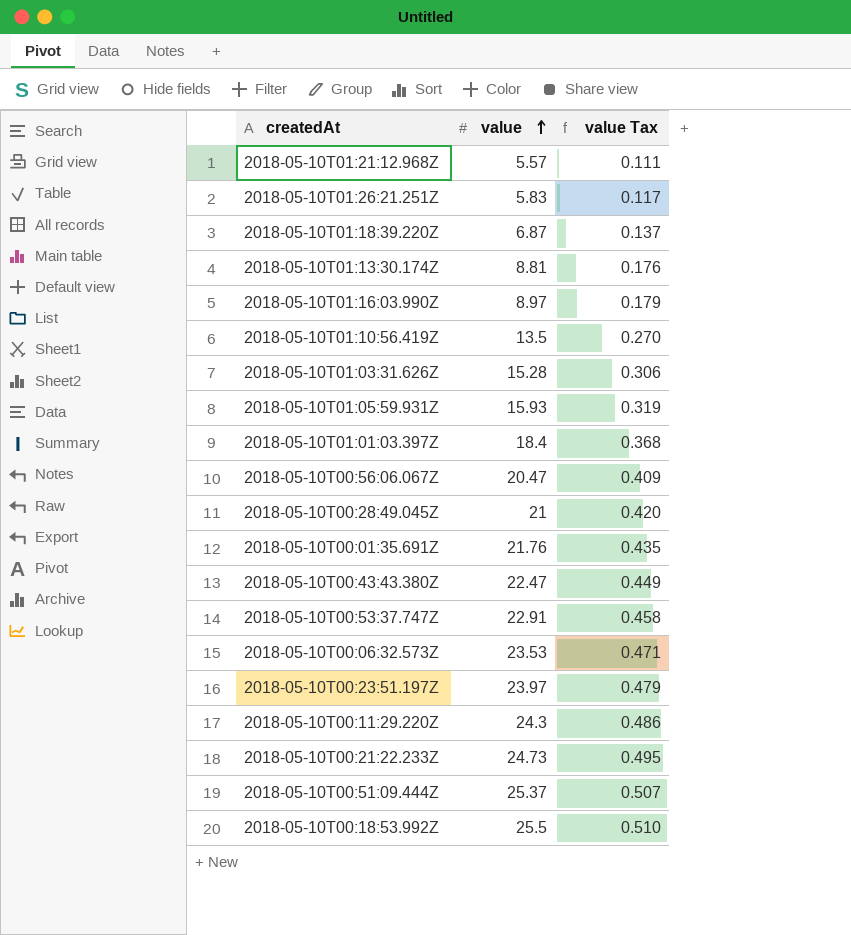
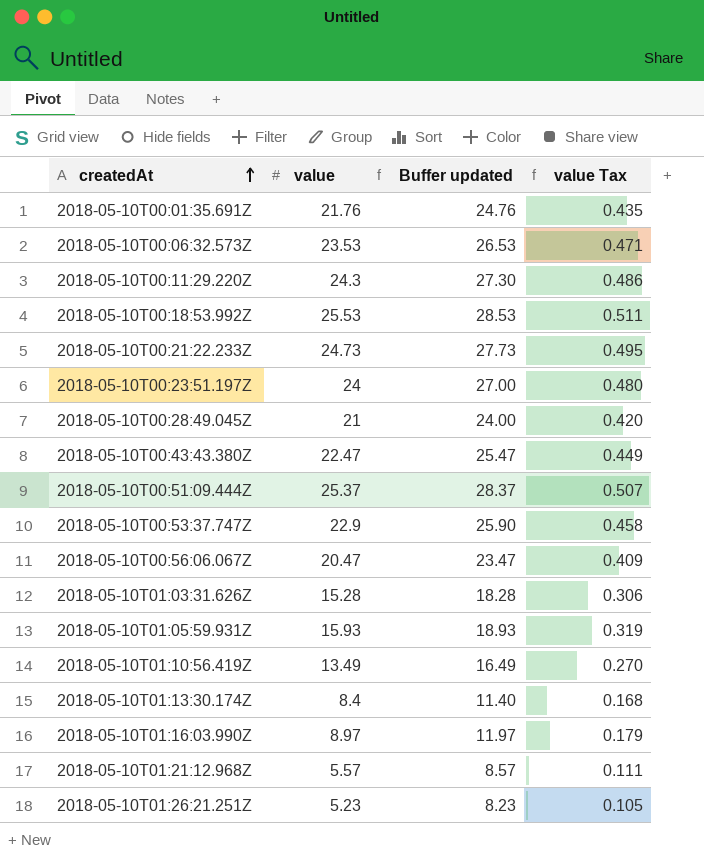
row order: value ascending -> createdAt ascending
column Buffer updated | formula: none -> [value] + 3
row 2018-05-10T01:18:39.220Z: 6.87 | 0.137 -> none
row 2018-05-10T01:01:03.397Z: 18.4 | 0.368 -> none
2018-05-10T00:18:53.992Z | value: 25.5 -> 25.53
2018-05-10T00:18:53.992Z | value Tax: 0.510 -> 0.511
2018-05-10T00:23:51.197Z | value: 23.97 -> 24
2018-05-10T00:23:51.197Z | value Tax: 0.479 -> 0.480
2018-05-10T00:53:37.747Z | value: 22.91 -> 22.9
2018-05-10T01:10:56.419Z | value: 13.5 -> 13.49
2018-05-10T01:13:30.174Z | value: 8.81 -> 8.4
2018-05-10T01:13:30.174Z | value Tax: 0.176 -> 0.168
2018-05-10T01:26:21.251Z | value: 5.83 -> 5.23
2018-05-10T01:26:21.251Z | value Tax: 0.117 -> 0.105

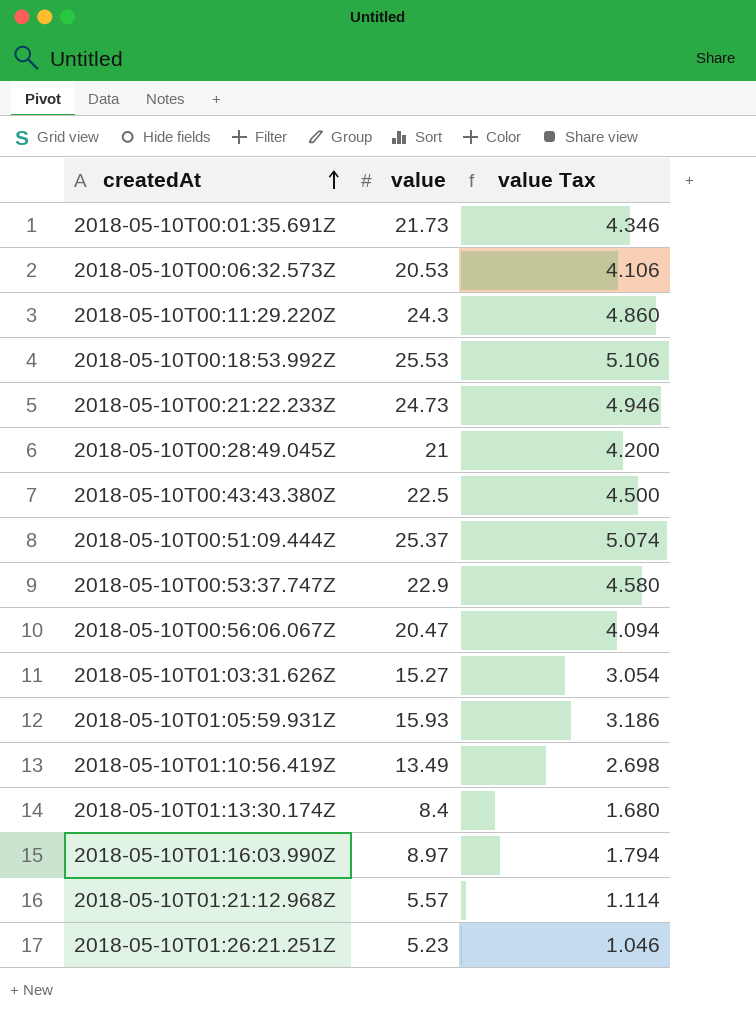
column Buffer updated | formula: [value] + 3 -> none
column value Tax | formula: [value] * 0.02 -> [value] * 0.2
row 2018-05-10T00:23:51.197Z: 24 | 27.00 | 0.480 -> none
2018-05-10T00:01:35.691Z | value: 21.76 -> 21.73
2018-05-10T00:06:32.573Z | value: 23.53 -> 20.53
2018-05-10T00:43:43.380Z | value: 22.47 -> 22.5
2018-05-10T01:03:31.626Z | value: 15.28 -> 15.27

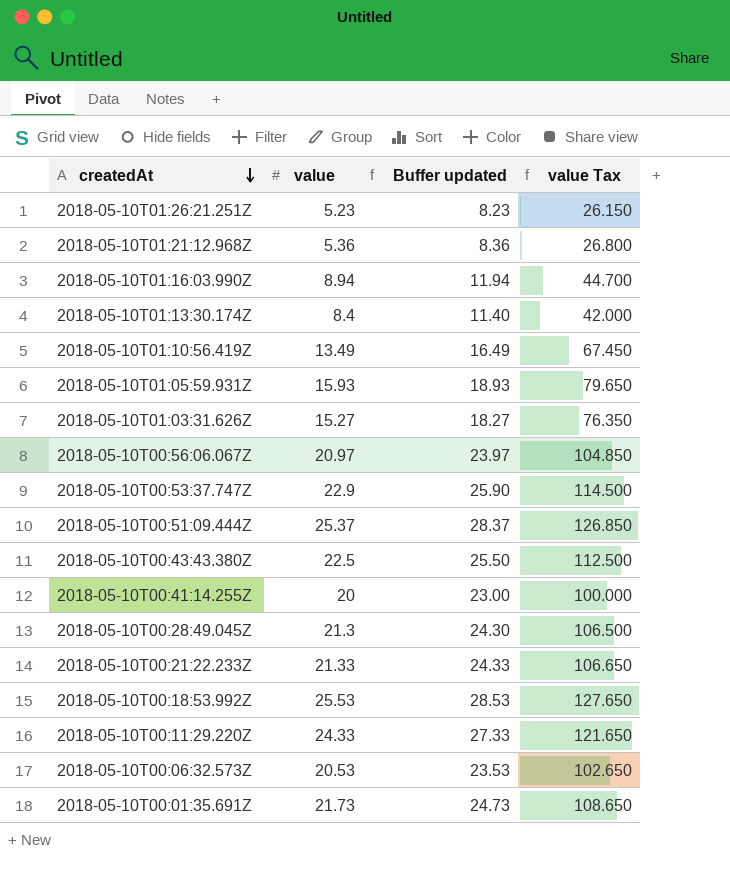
row order: createdAt ascending -> createdAt descending
column Buffer updated | formula: none -> [value] + 3
column value Tax | formula: [value] * 0.2 -> [value] * 5
2018-05-10T01:21:12.968Z | value: 5.57 -> 5.36
2018-05-10T01:16:03.990Z | value: 8.97 -> 8.94
2018-05-10T00:56:06.067Z | value: 20.47 -> 20.97
row 2018-05-10T00:41:14.255Z: none -> 20 | 23.00 | 100.000
2018-05-10T00:28:49.045Z | value: 21 -> 21.3
2018-05-10T00:21:22.233Z | value: 24.73 -> 21.33
2018-05-10T00:11:29.220Z | value: 24.3 -> 24.33

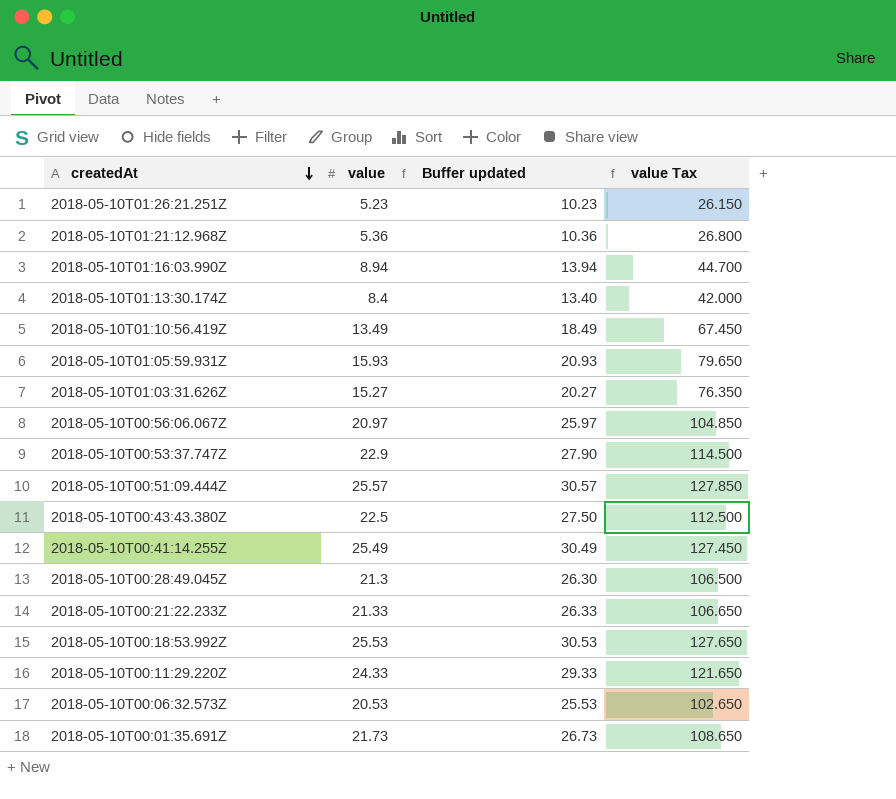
column Buffer updated | formula: [value] + 3 -> [value] + 5
2018-05-10T00:51:09.444Z | value: 25.37 -> 25.57
2018-05-10T00:51:09.444Z | value Tax: 126.850 -> 127.850
2018-05-10T00:41:14.255Z | value: 20 -> 25.49
2018-05-10T00:41:14.255Z | value Tax: 100.000 -> 127.450

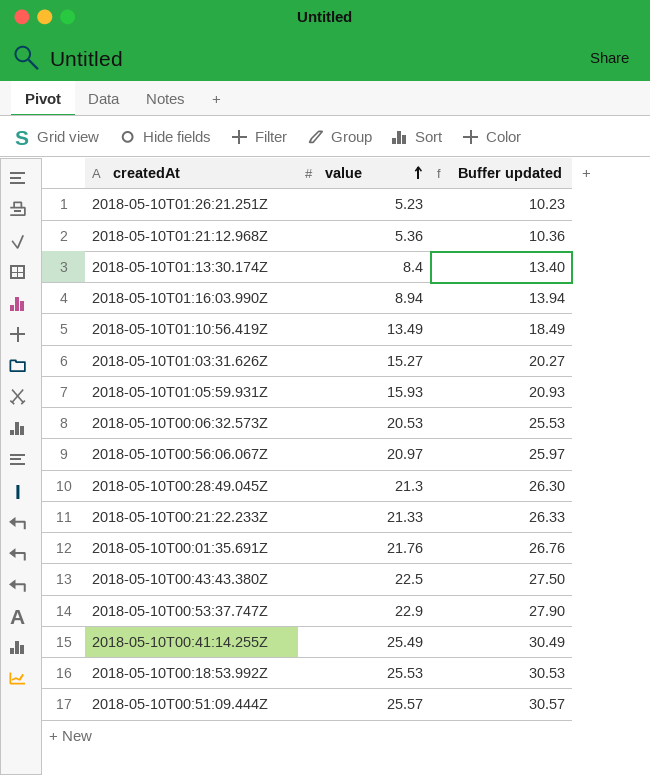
row order: createdAt descending -> value ascending
column value Tax | formula: [value] * 5 -> none
row 2018-05-10T00:11:29.220Z: 24.33 | 29.33 | 121.650 -> none
2018-05-10T00:01:35.691Z | value: 21.73 -> 21.76
2018-05-10T00:01:35.691Z | Buffer updated: 26.73 -> 26.76

